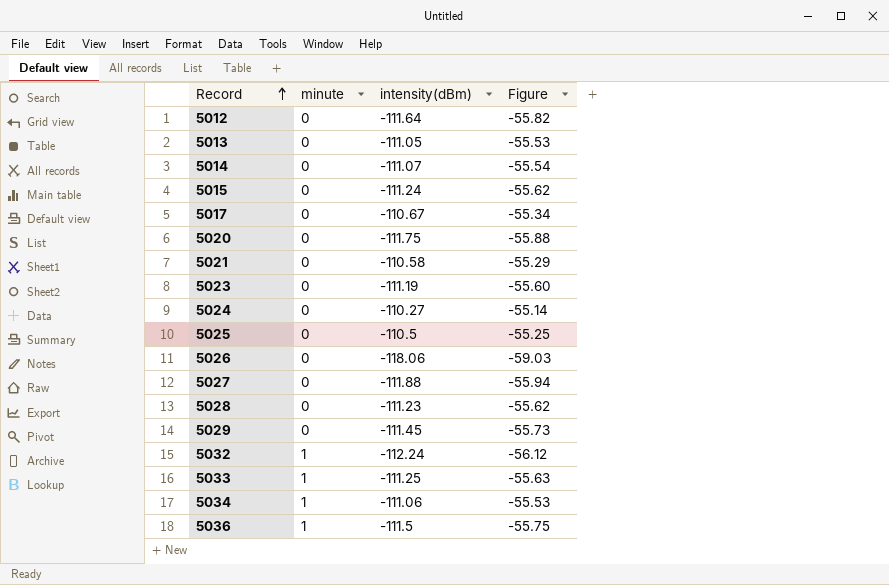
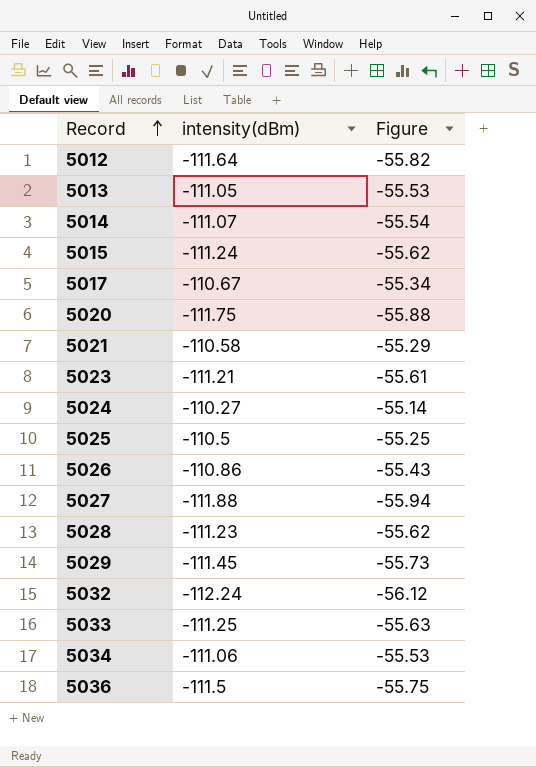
column minute | position: 2 -> none
5023 | intensity(dBm): -111.19 -> -111.21
5023 | Figure: -55.60 -> -55.61
5026 | intensity(dBm): -118.06 -> -110.86
5026 | Figure: -59.03 -> -55.43

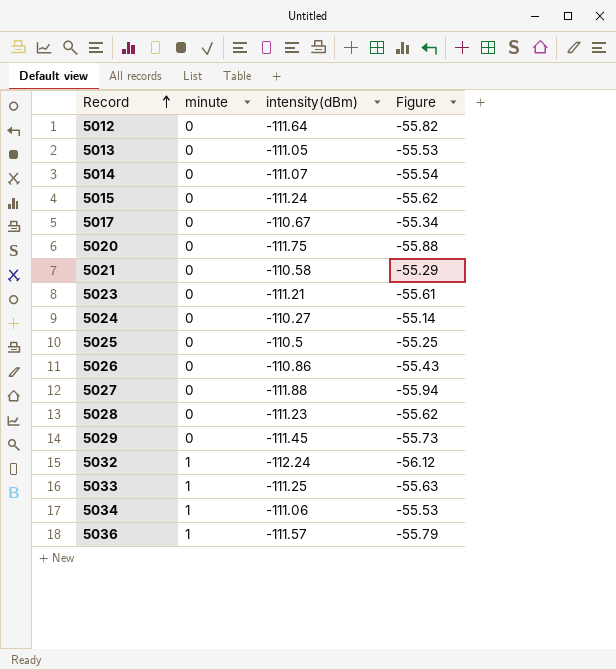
column minute | position: none -> 2
5036 | intensity(dBm): -111.5 -> -111.57
5036 | Figure: -55.75 -> -55.79

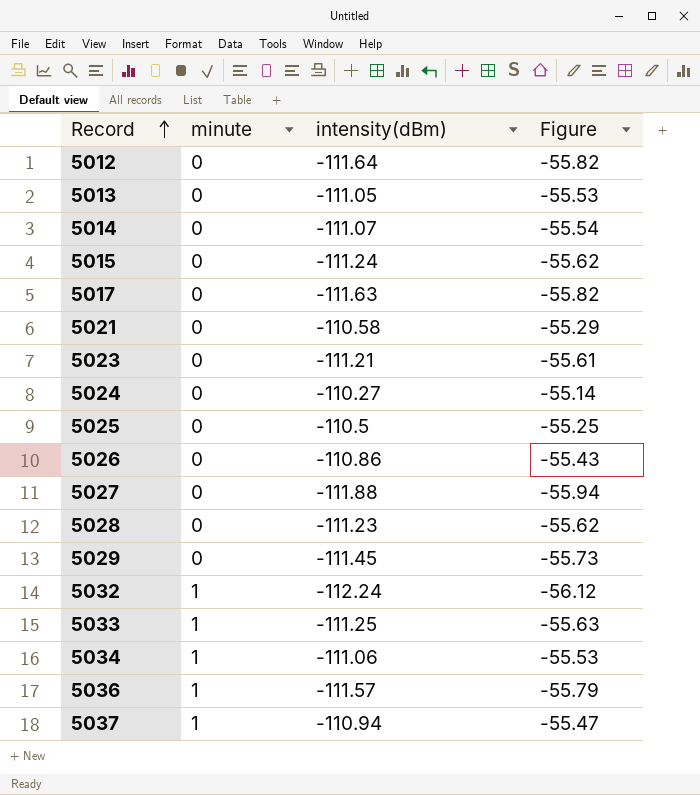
row 5020: 0 | -111.75 | -55.88 -> none
5017 | intensity(dBm): -110.67 -> -111.63
5017 | Figure: -55.34 -> -55.82
row 5037: none -> 1 | -110.94 | -55.47

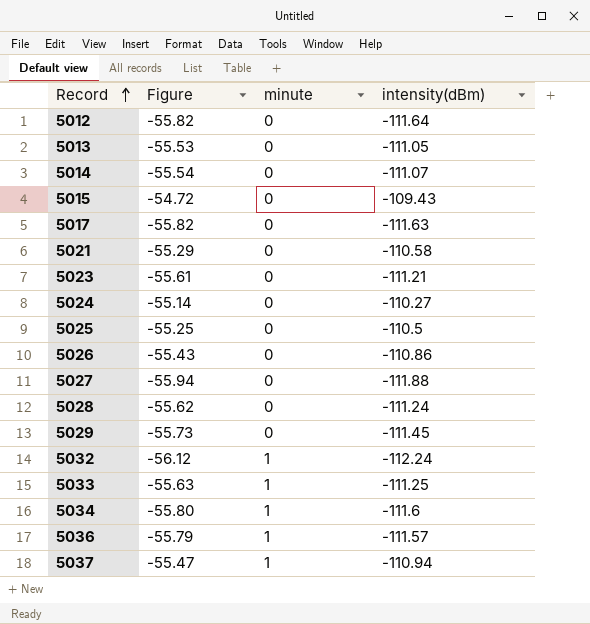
column Figure | position: 4 -> 2
5015 | Figure: -55.62 -> -54.72
5015 | intensity(dBm): -111.24 -> -109.43
5028 | intensity(dBm): -111.23 -> -111.24
5034 | Figure: -55.53 -> -55.80
5034 | intensity(dBm): -111.06 -> -111.6

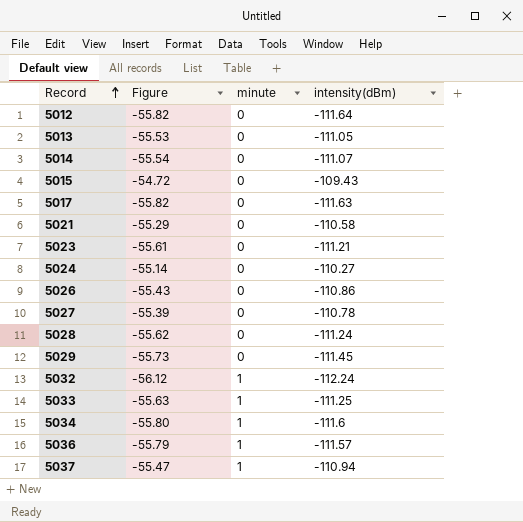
row 5025: -55.25 | 0 | -110.5 -> none
5027 | Figure: -55.94 -> -55.39
5027 | intensity(dBm): -111.88 -> -110.78

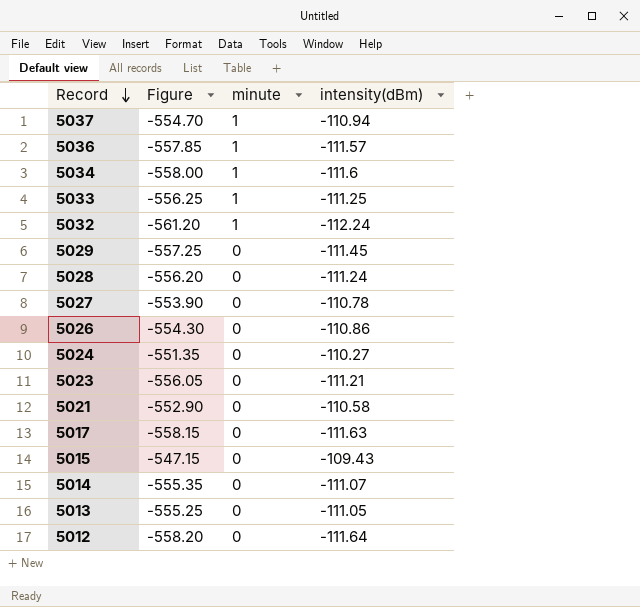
row order: Record ascending -> Record descending
column Figure | formula: [intensity(dBm)] * 0.5 -> [intensity(dBm)] * 5

